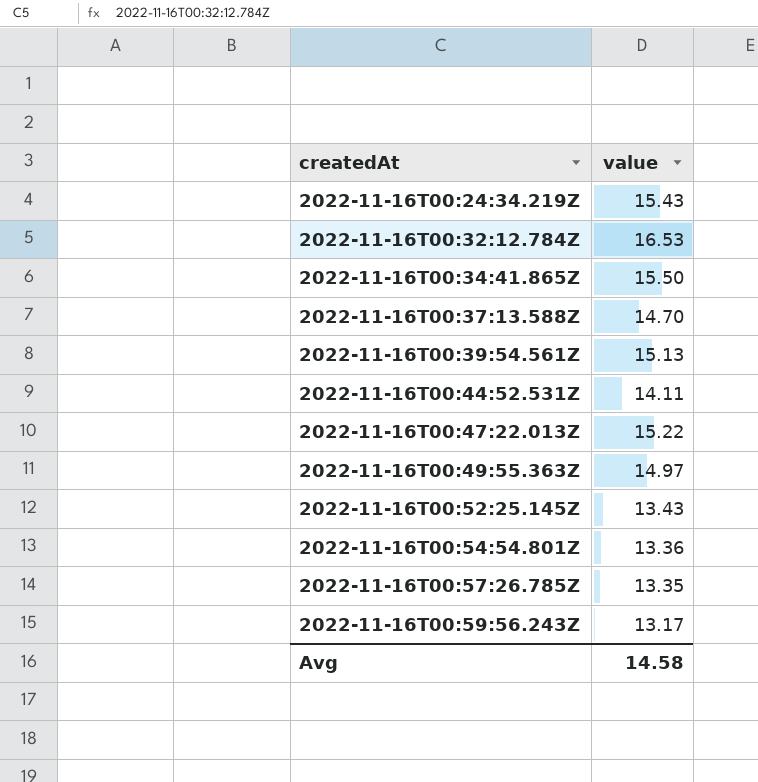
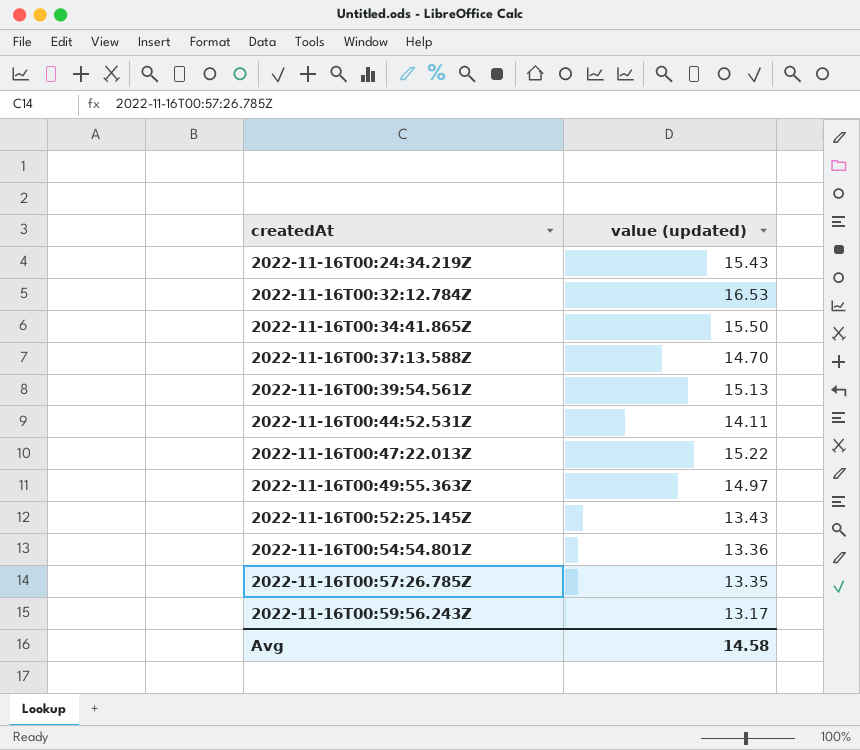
column name: value -> value (updated)

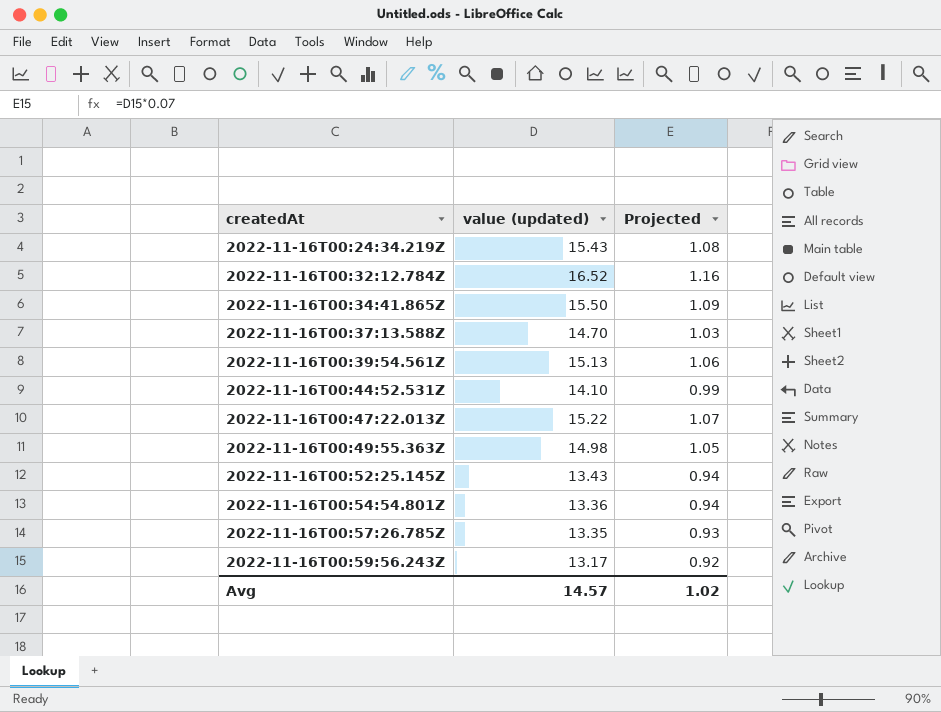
column Projected | formula: none -> [value (updated)] * 0.07
2022-11-16T00:32:12.784Z | value (updated): 16.53 -> 16.52
2022-11-16T00:44:52.531Z | value (updated): 14.11 -> 14.10
2022-11-16T00:49:55.363Z | value (updated): 14.97 -> 14.98
Avg | value (updated): 14.58 -> 14.57

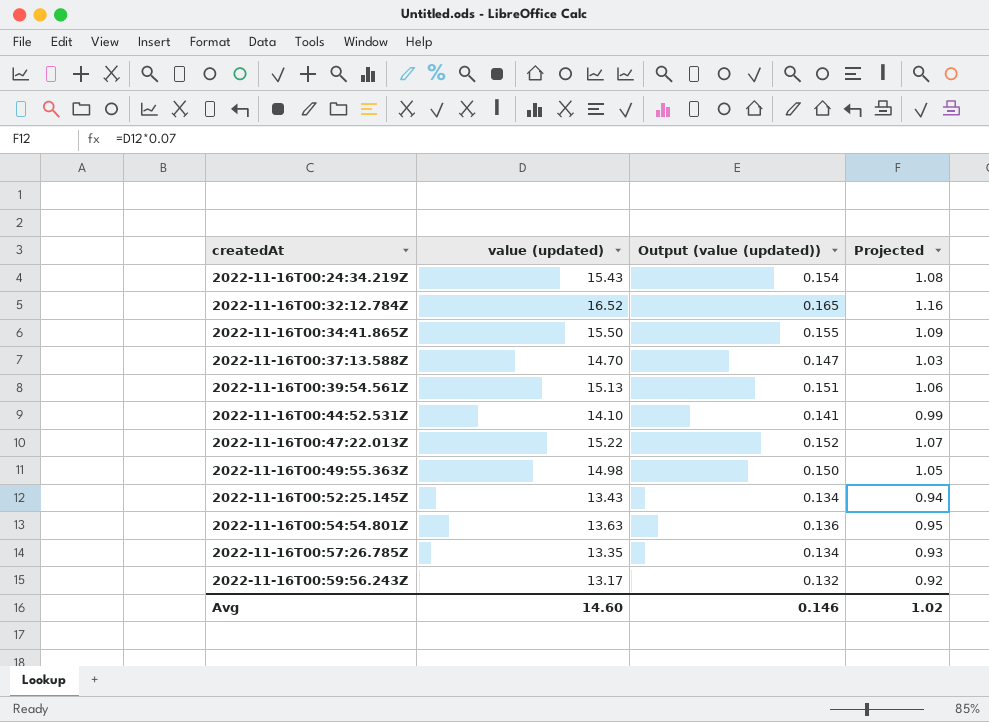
column Output (value (updated)) | formula: none -> [value (updated)] * 0.01
2022-11-16T00:54:54.801Z | value (updated): 13.36 -> 13.63
2022-11-16T00:54:54.801Z | Projected: 0.94 -> 0.95
Avg | value (updated): 14.57 -> 14.60

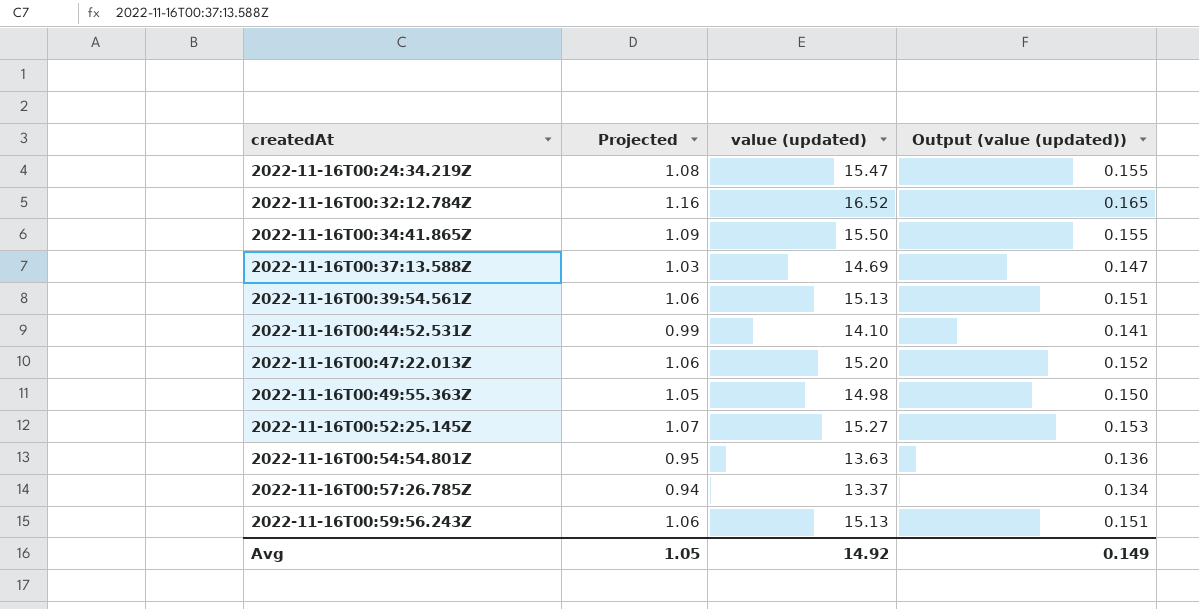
column Projected | position: 4 -> 2
2022-11-16T00:24:34.219Z | value (updated): 15.43 -> 15.47
2022-11-16T00:24:34.219Z | Output (value (updated)): 0.154 -> 0.155
2022-11-16T00:37:13.588Z | value (updated): 14.70 -> 14.69
2022-11-16T00:47:22.013Z | Projected: 1.07 -> 1.06
2022-11-16T00:47:22.013Z | value (updated): 15.22 -> 15.20
2022-11-16T00:52:25.145Z | Projected: 0.94 -> 1.07
2022-11-16T00:52:25.145Z | value (updated): 13.43 -> 15.27
2022-11-16T00:52:25.145Z | Output (value (updated)): 0.134 -> 0.153
2022-11-16T00:57:26.785Z | Projected: 0.93 -> 0.94
2022-11-16T00:57:26.785Z | value (updated): 13.35 -> 13.37
2022-11-16T00:59:56.243Z | Projected: 0.92 -> 1.06
2022-11-16T00:59:56.243Z | value (updated): 13.17 -> 15.13
2022-11-16T00:59:56.243Z | Output (value (updated)): 0.132 -> 0.151
Avg | Projected: 1.02 -> 1.05
Avg | value (updated): 14.60 -> 14.92
Avg | Output (value (updated)): 0.146 -> 0.149

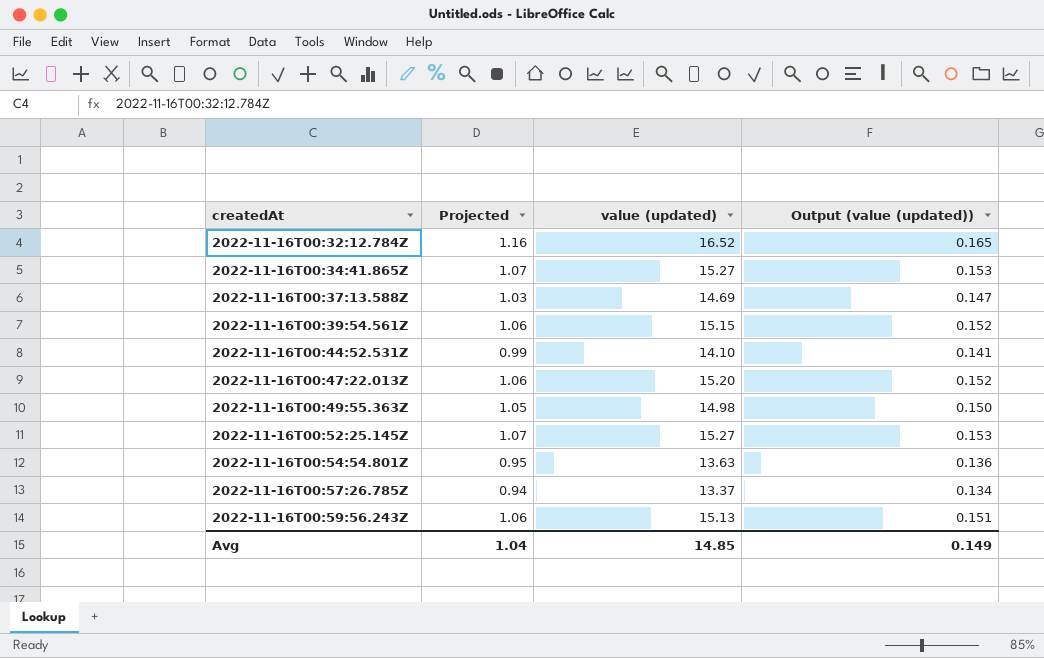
row 2022-11-16T00:24:34.219Z: 1.08 | 15.47 | 0.155 -> none
2022-11-16T00:34:41.865Z | Projected: 1.09 -> 1.07
2022-11-16T00:34:41.865Z | value (updated): 15.50 -> 15.27
2022-11-16T00:34:41.865Z | Output (value (updated)): 0.155 -> 0.153
2022-11-16T00:39:54.561Z | value (updated): 15.13 -> 15.15
2022-11-16T00:39:54.561Z | Output (value (updated)): 0.151 -> 0.152
Avg | Projected: 1.05 -> 1.04
Avg | value (updated): 14.92 -> 14.85

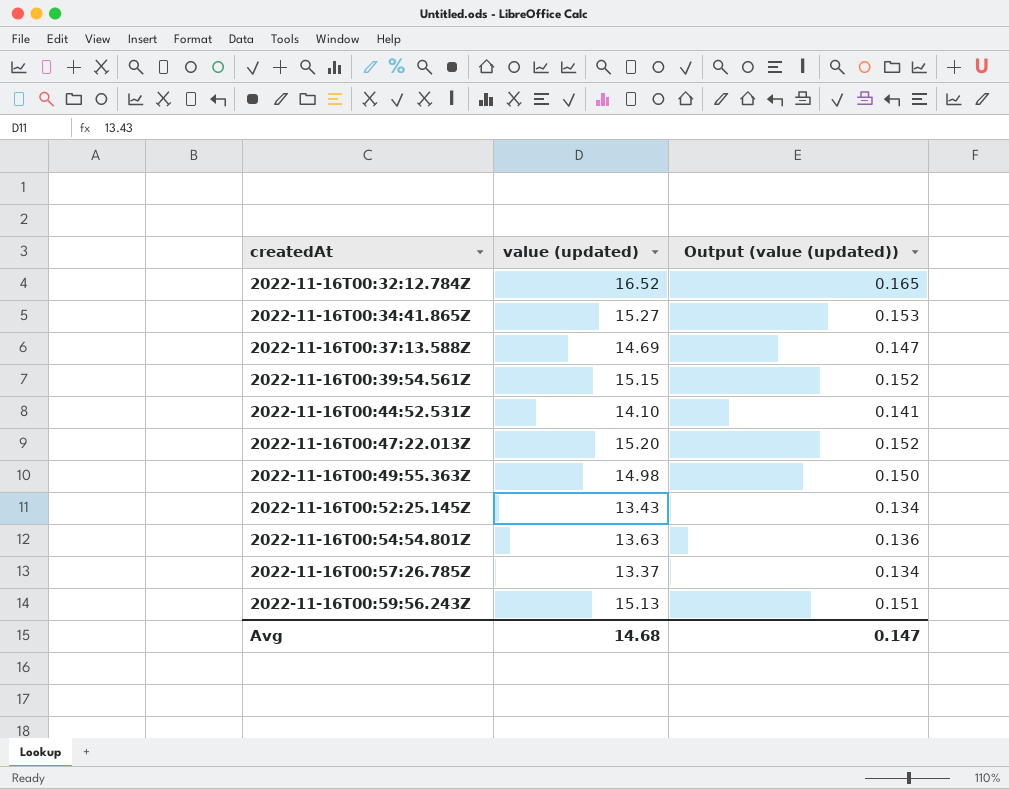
column Projected | formula: [value (updated)] * 0.07 -> none
2022-11-16T00:52:25.145Z | value (updated): 15.27 -> 13.43
2022-11-16T00:52:25.145Z | Output (value (updated)): 0.153 -> 0.134
Avg | value (updated): 14.85 -> 14.68
Avg | Output (value (updated)): 0.149 -> 0.147

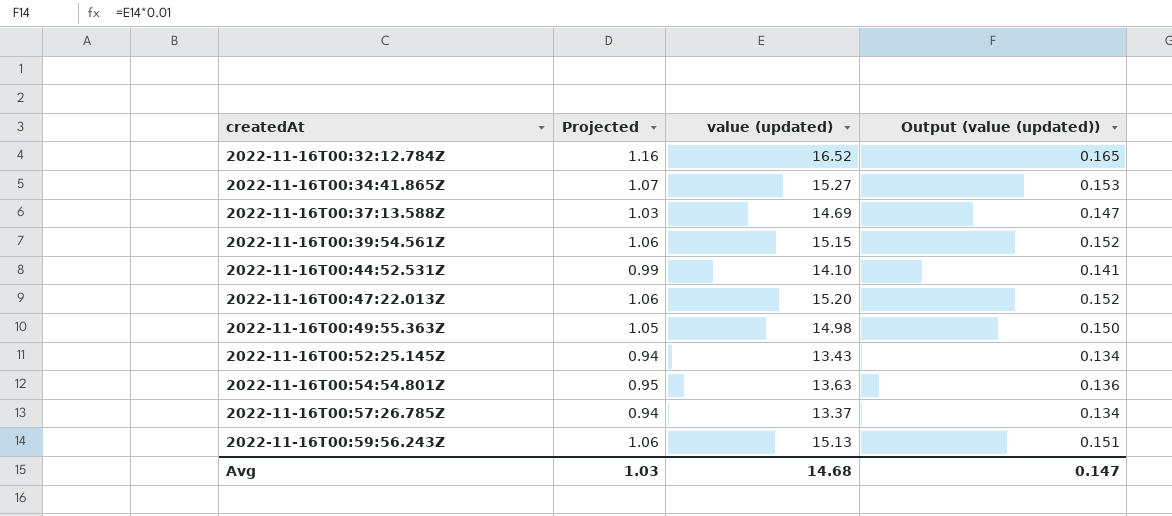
column Projected | formula: none -> [value (updated)] * 0.07

